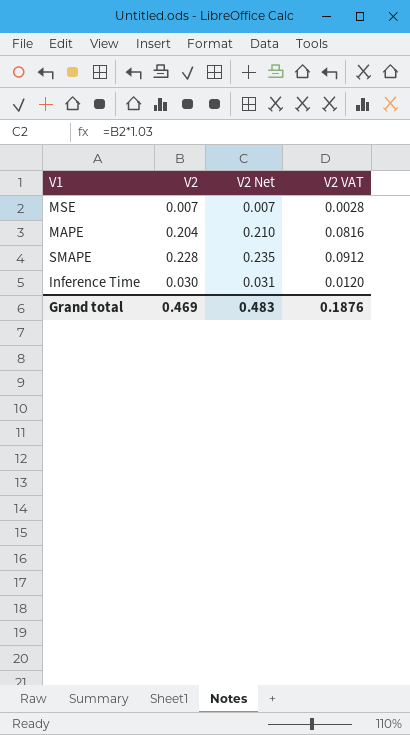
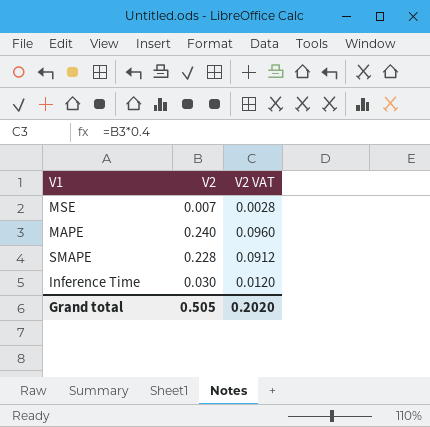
column V2 Net | formula: [V2] * 1.03 -> none
MAPE | V2: 0.204 -> 0.240
MAPE | V2 VAT: 0.0816 -> 0.0960
Grand total | V2: 0.469 -> 0.505
Grand total | V2 VAT: 0.1876 -> 0.2020

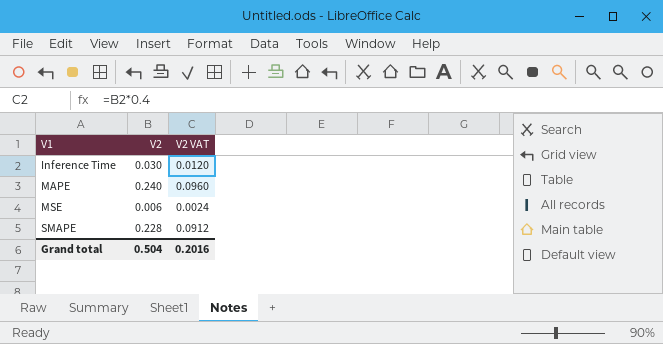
row order: none -> V1 ascending
MSE | V2: 0.007 -> 0.006
MSE | V2 VAT: 0.0028 -> 0.0024
Grand total | V2: 0.505 -> 0.504
Grand total | V2 VAT: 0.2020 -> 0.2016

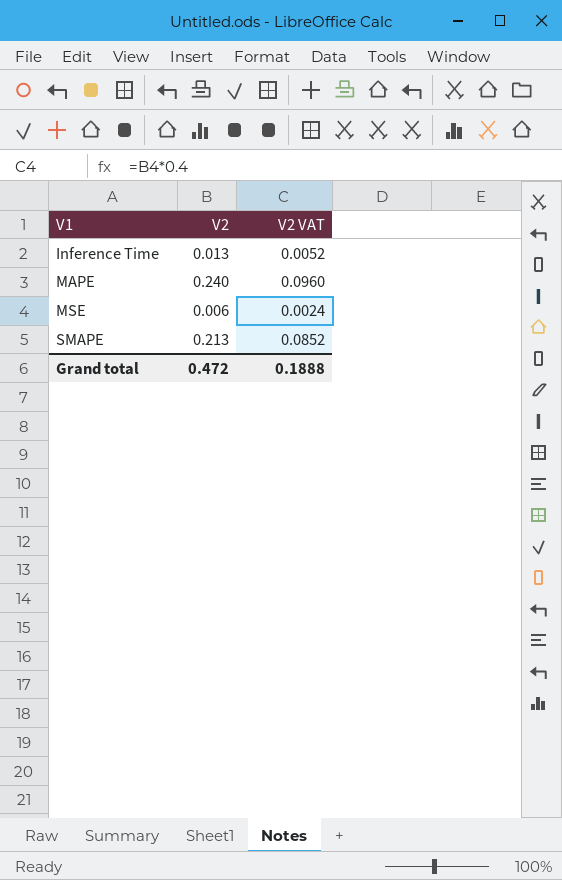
Inference Time | V2: 0.030 -> 0.013
Inference Time | V2 VAT: 0.0120 -> 0.0052
SMAPE | V2: 0.228 -> 0.213
SMAPE | V2 VAT: 0.0912 -> 0.0852
Grand total | V2: 0.504 -> 0.472
Grand total | V2 VAT: 0.2016 -> 0.1888

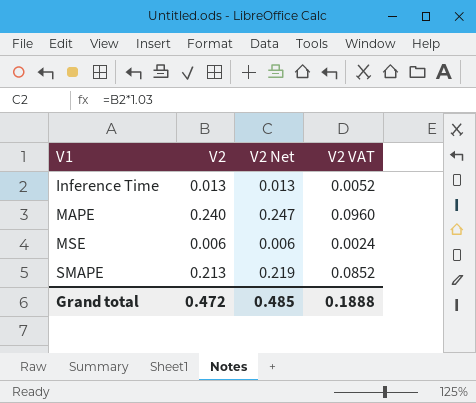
column V2 Net | formula: none -> [V2] * 1.03

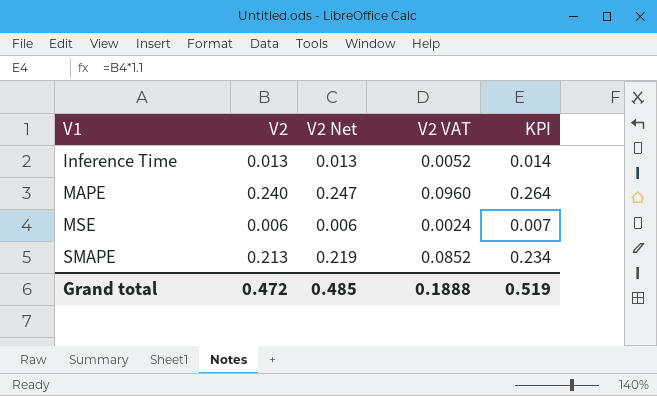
column KPI | formula: none -> [V2] * 1.1

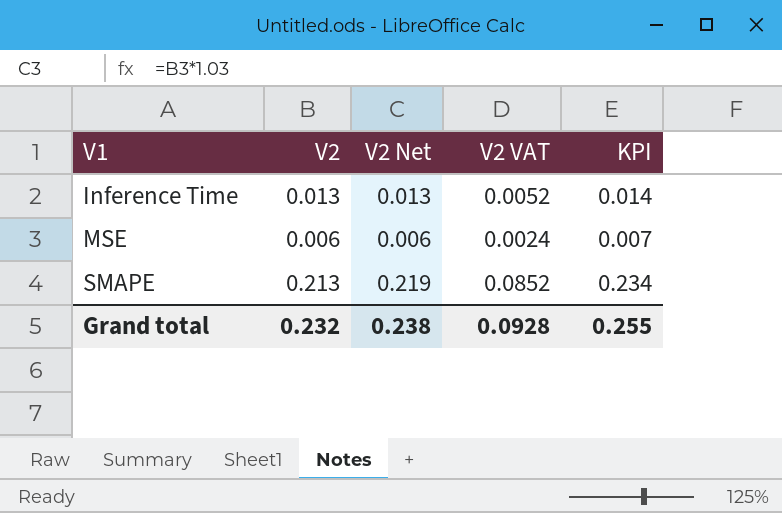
row MAPE: 0.240 | 0.247 | 0.0960 | 0.264 -> none
Grand total | V2: 0.472 -> 0.232
Grand total | V2 Net: 0.485 -> 0.238
Grand total | V2 VAT: 0.1888 -> 0.0928
Grand total | KPI: 0.519 -> 0.255

